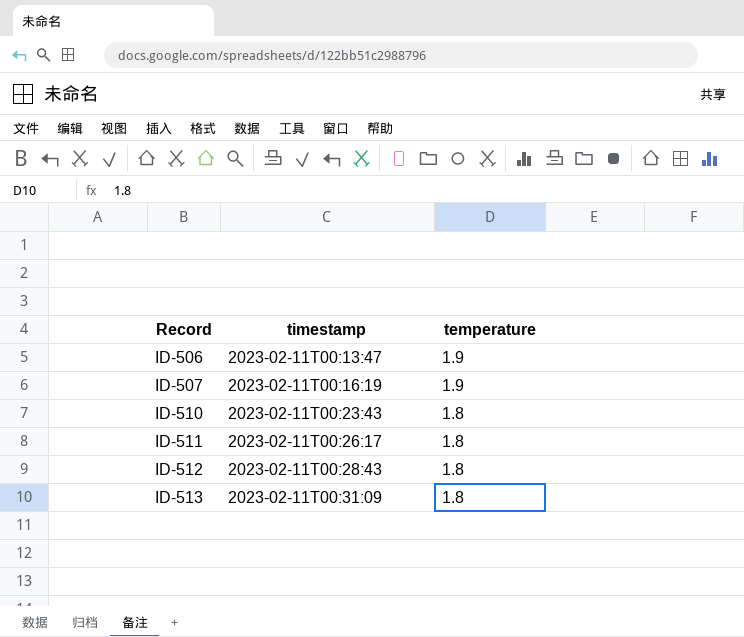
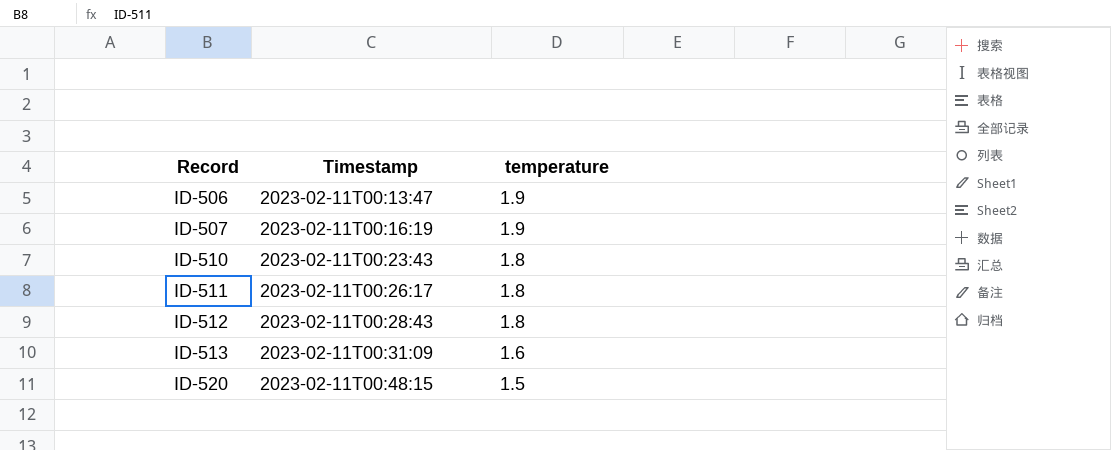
column name: timestamp -> Timestamp
ID-513 | temperature: 1.8 -> 1.6
row ID-520: none -> 2023-02-11T00:48:15 | 1.5

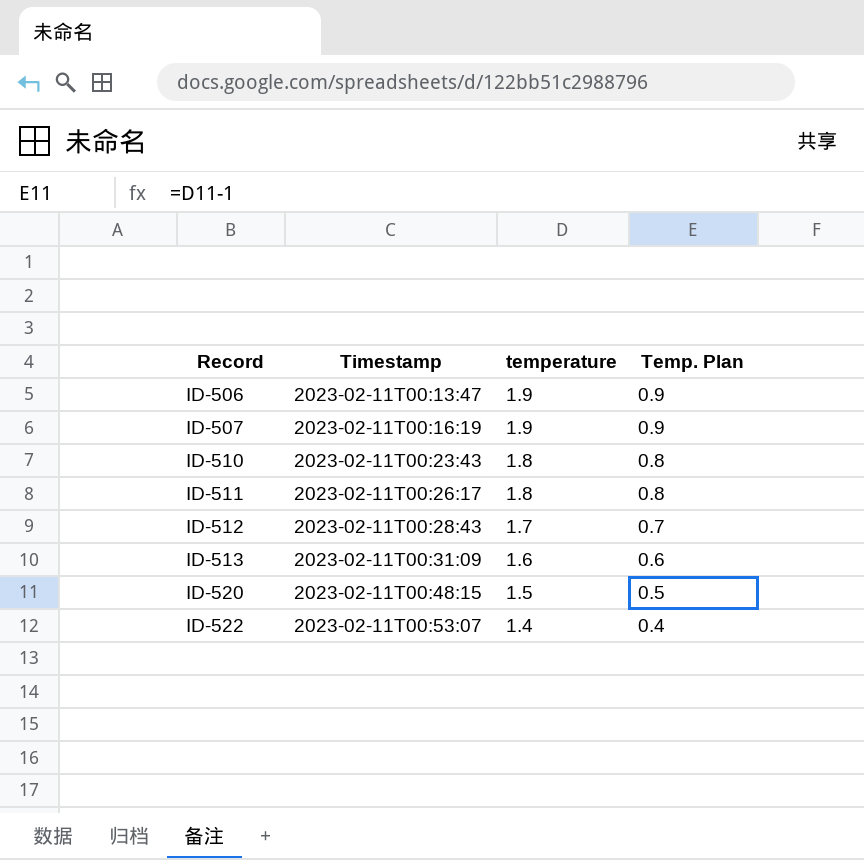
column Temp. Plan | formula: none -> [temperature] - 1
ID-512 | temperature: 1.8 -> 1.7
row ID-522: none -> 2023-02-11T00:53:07 | 1.4 | 0.4

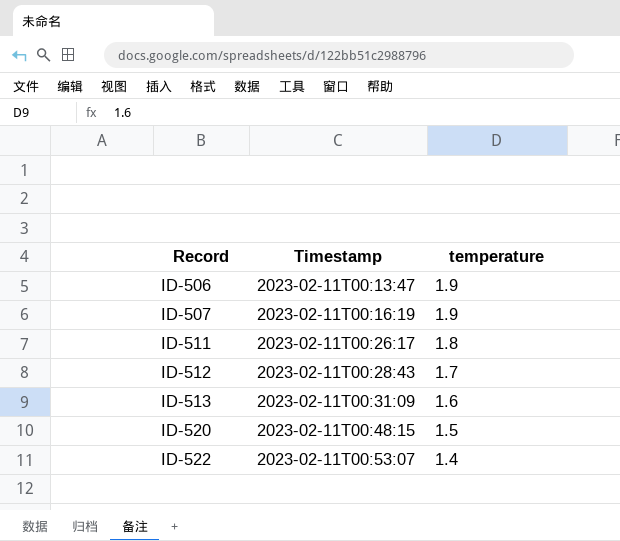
column Temp. Plan | formula: [temperature] - 1 -> none
row ID-510: 2023-02-11T00:23:43 | 1.8 | 0.8 -> none

